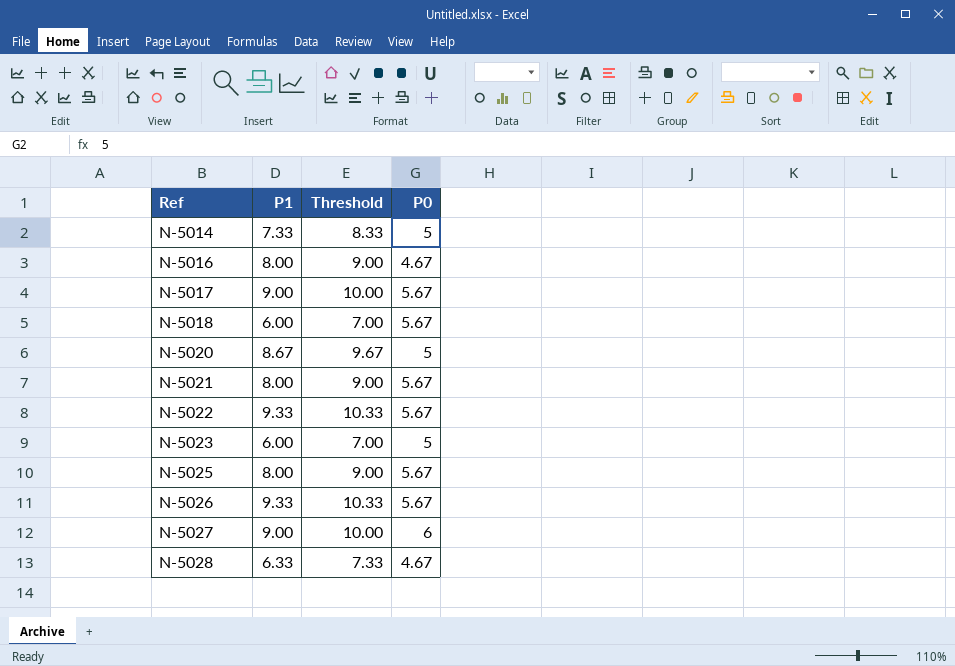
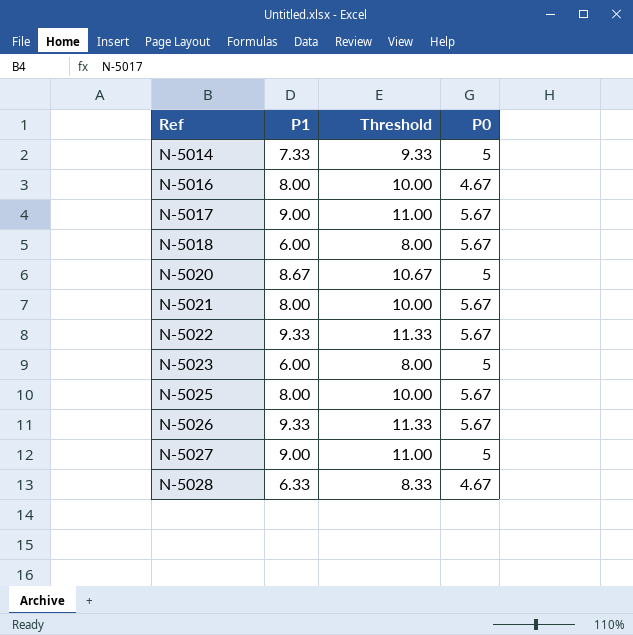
column Threshold | formula: [P1] + 1 -> [P1] + 2
N-5027 | P0: 6 -> 5

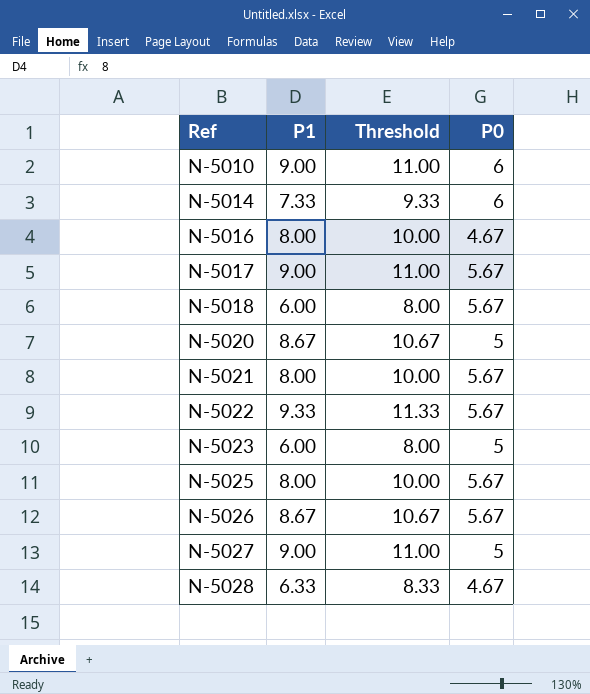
row N-5010: none -> 9.00 | 11.00 | 6
N-5014 | P0: 5 -> 6
N-5026 | P1: 9.33 -> 8.67
N-5026 | Threshold: 11.33 -> 10.67

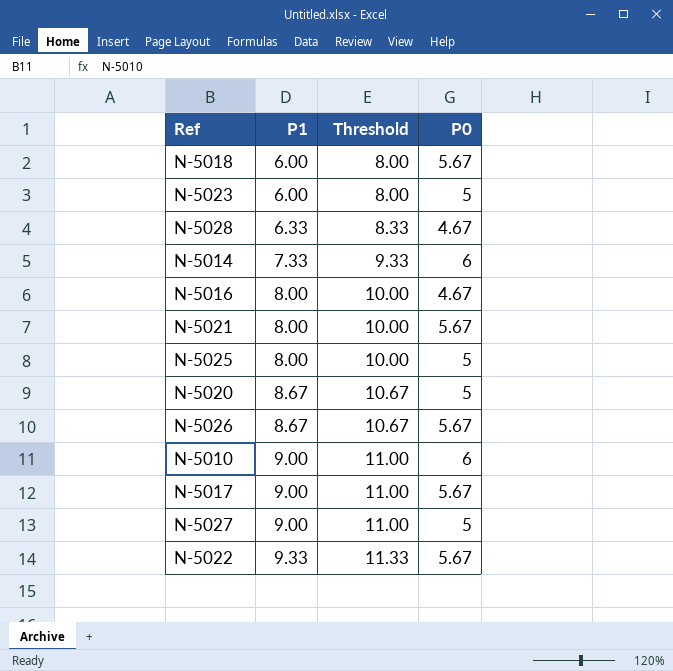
row order: Ref ascending -> P1 ascending
N-5025 | P0: 5.67 -> 5

